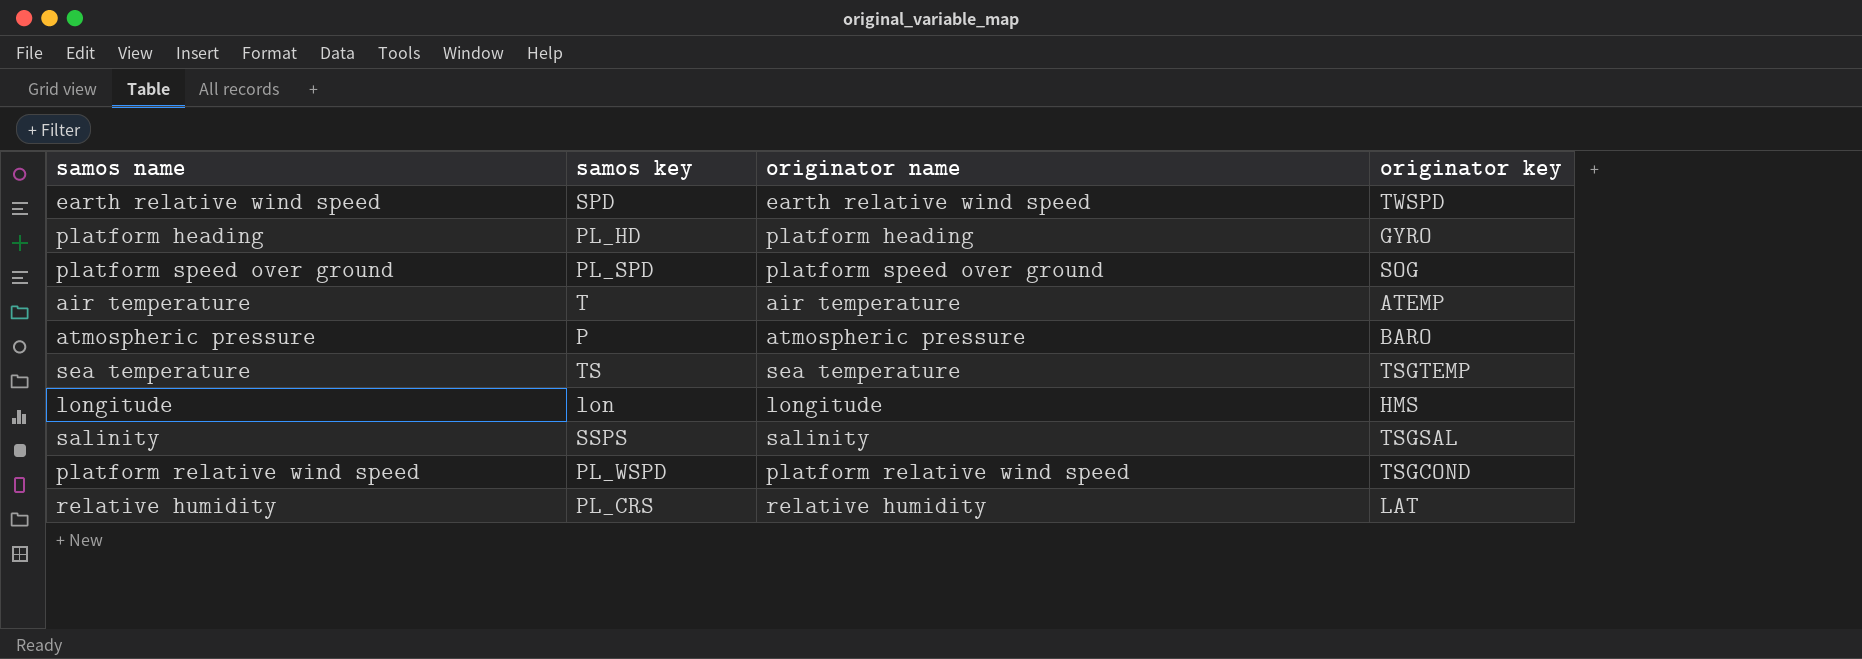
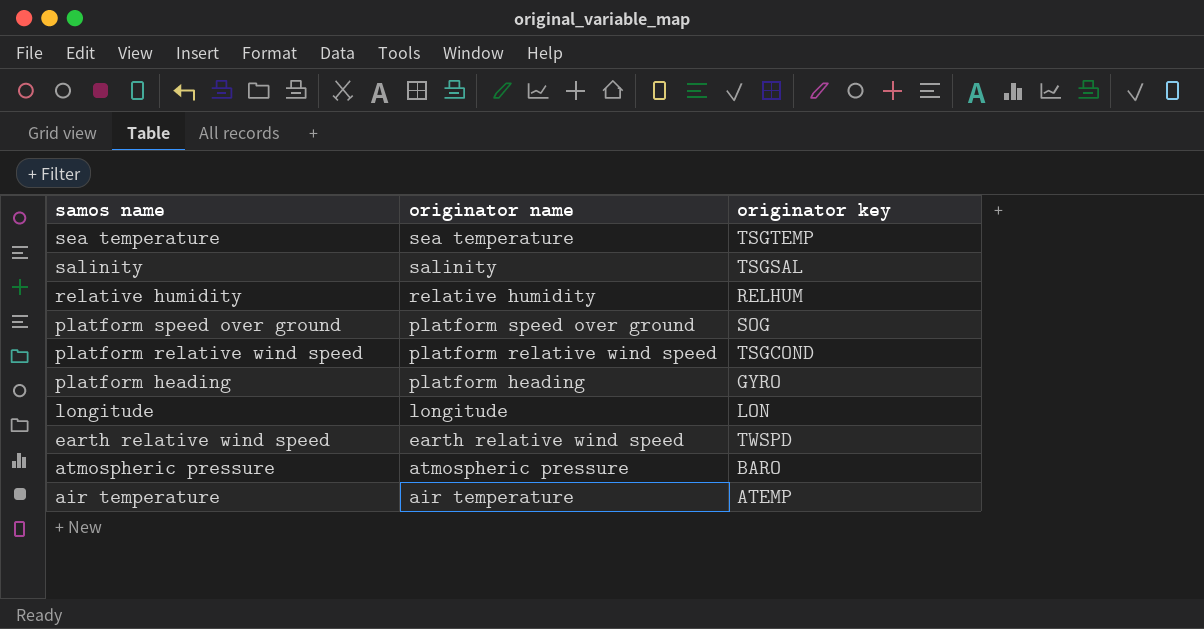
row order: none -> samos name descending
column samos key | position: 2 -> none
relative humidity | originator key: LAT -> RELHUM
longitude | originator key: HMS -> LON

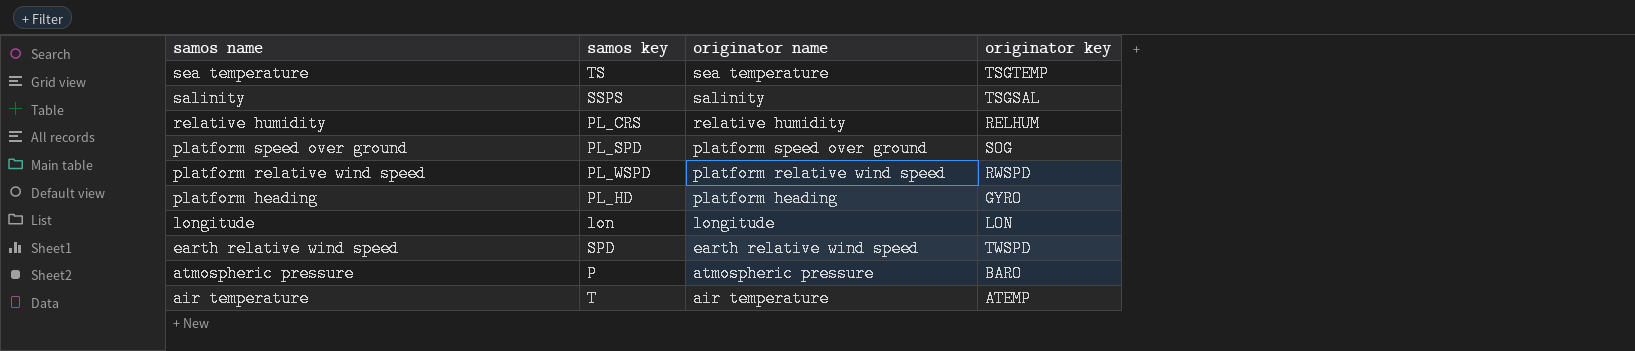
column samos key | position: none -> 2
platform relative wind speed | originator key: TSGCOND -> RWSPD

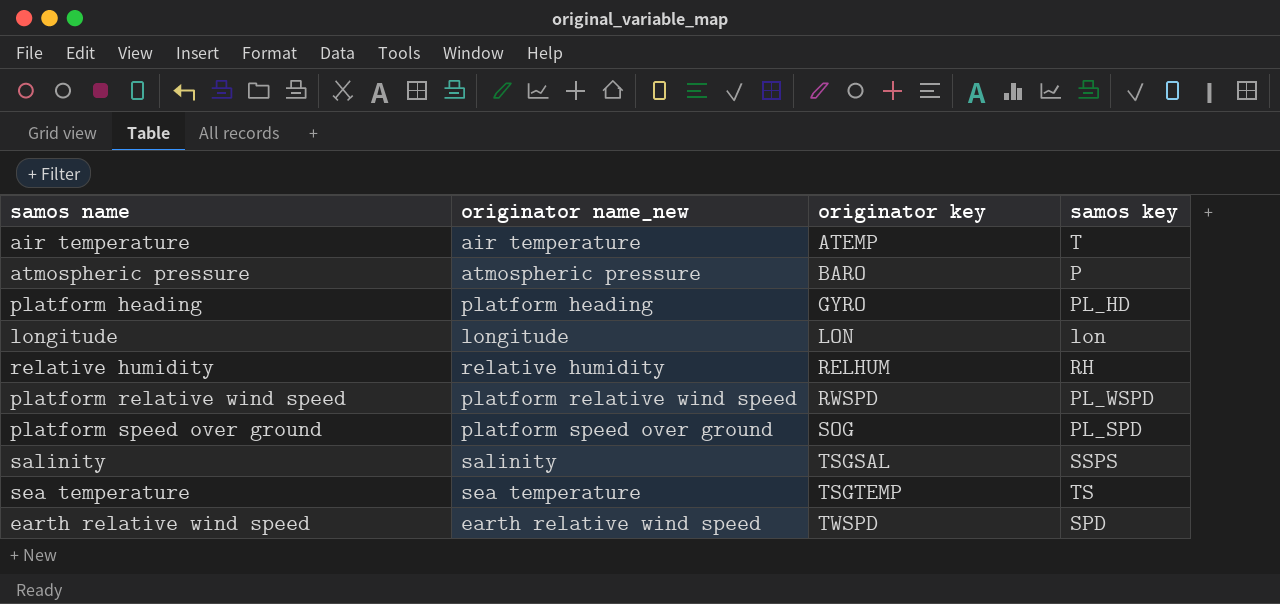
row order: samos name descending -> originator key ascending
column name: originator name -> originator name_new
column samos key | position: 2 -> 4
relative humidity | samos key: PL_CRS -> RH

